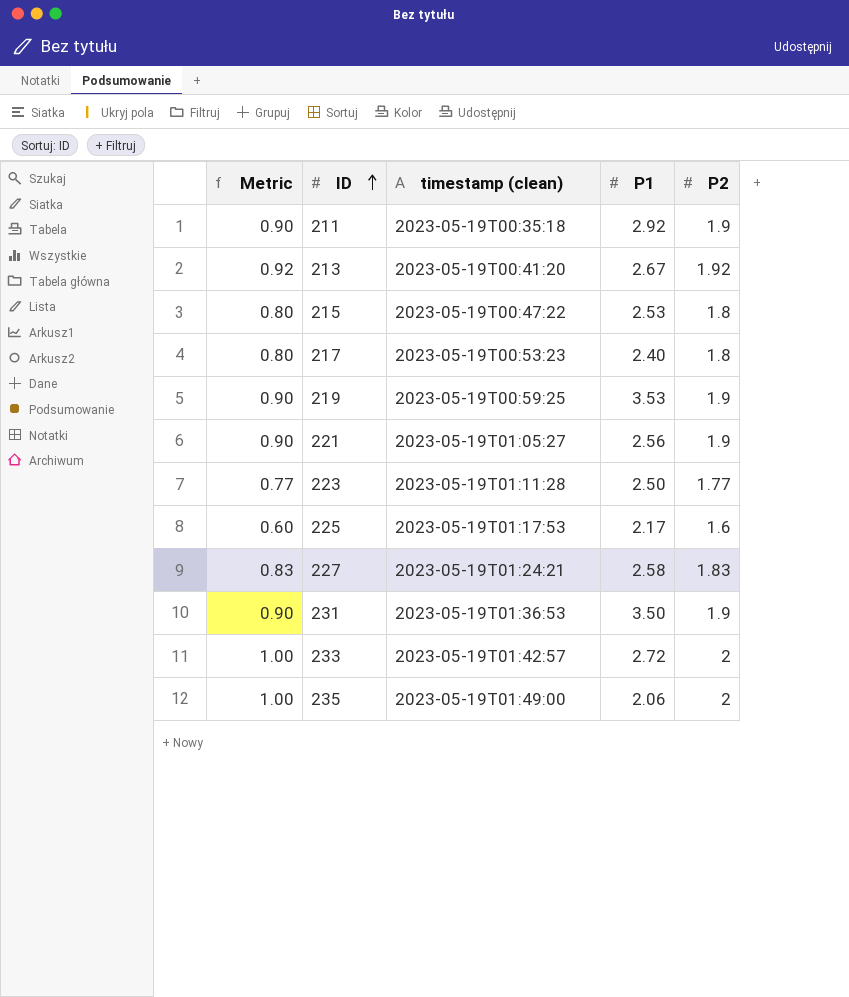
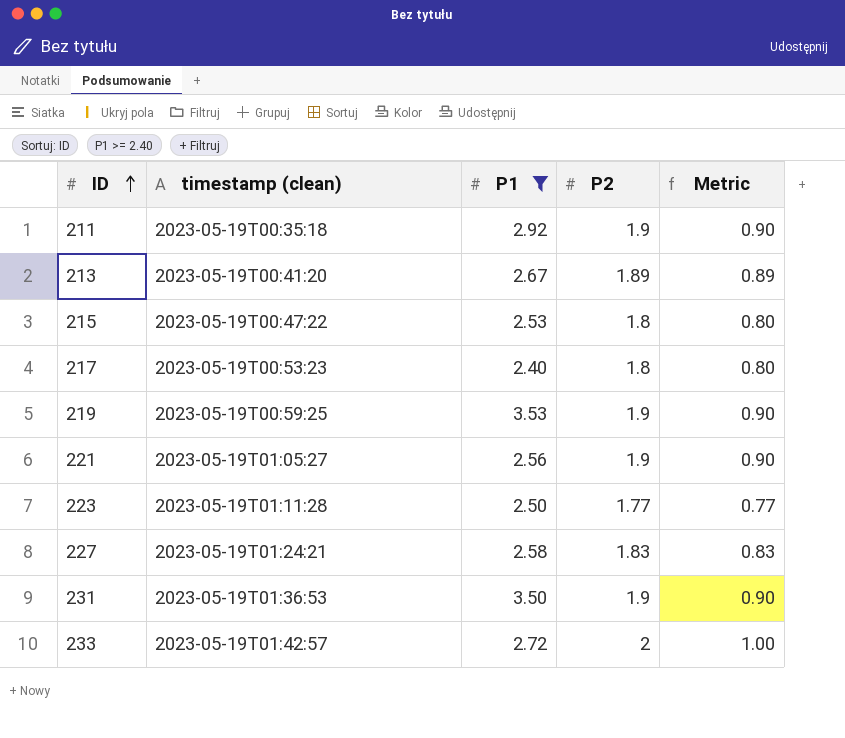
filter: none -> P1 >= 2.40
column Metric | position: 1 -> 5
213 | P2: 1.92 -> 1.89
213 | Metric: 0.92 -> 0.89

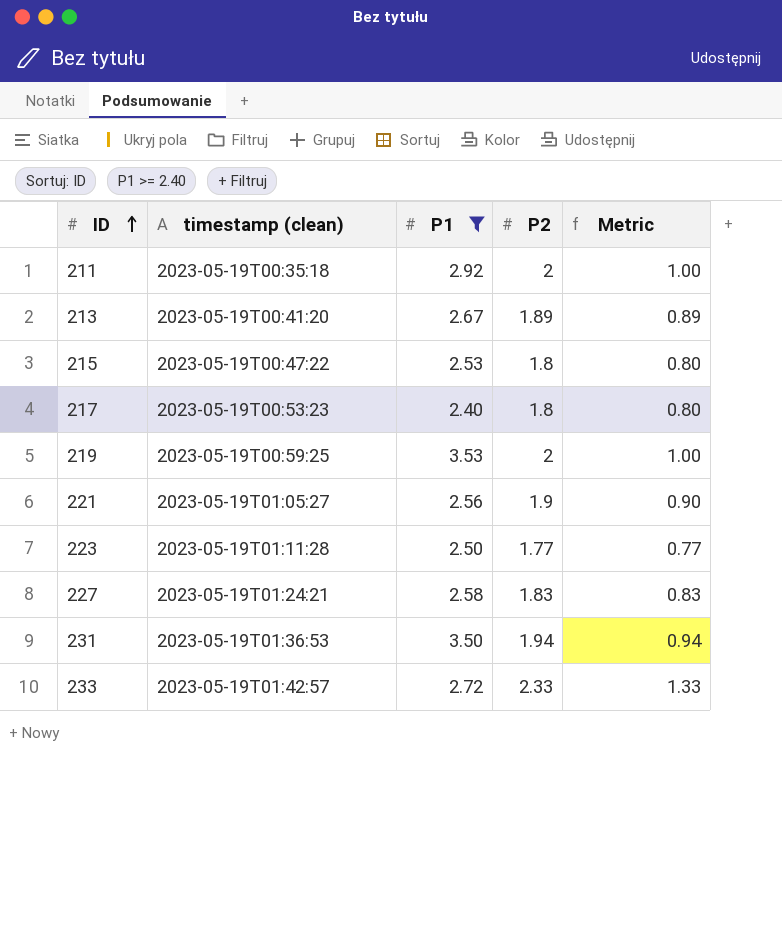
211 | P2: 1.9 -> 2
211 | Metric: 0.90 -> 1.00
219 | P2: 1.9 -> 2
219 | Metric: 0.90 -> 1.00
231 | P2: 1.9 -> 1.94
231 | Metric: 0.90 -> 0.94
233 | P2: 2 -> 2.33
233 | Metric: 1.00 -> 1.33

